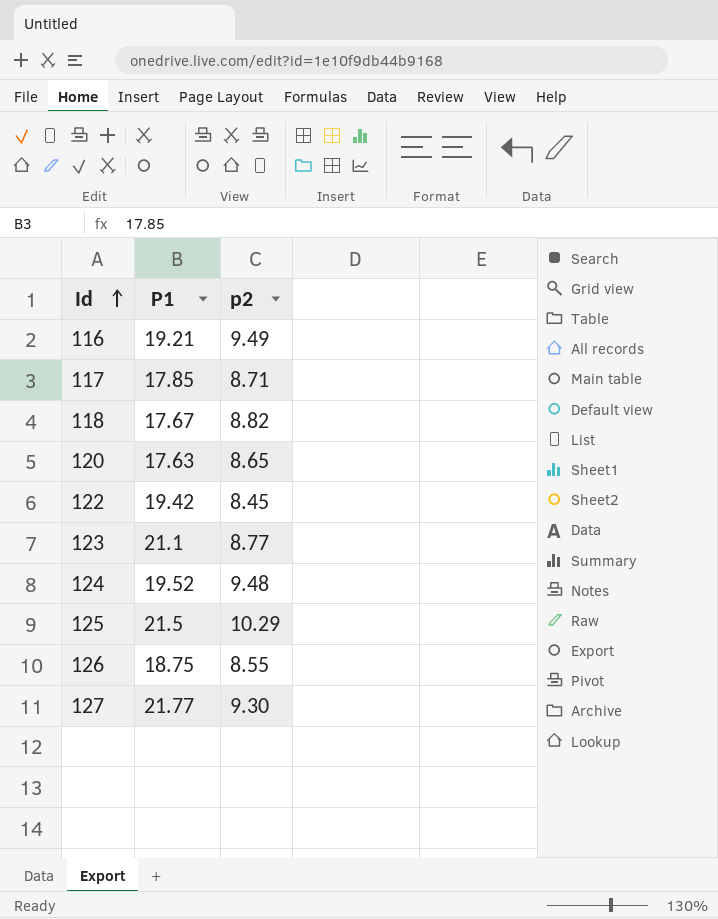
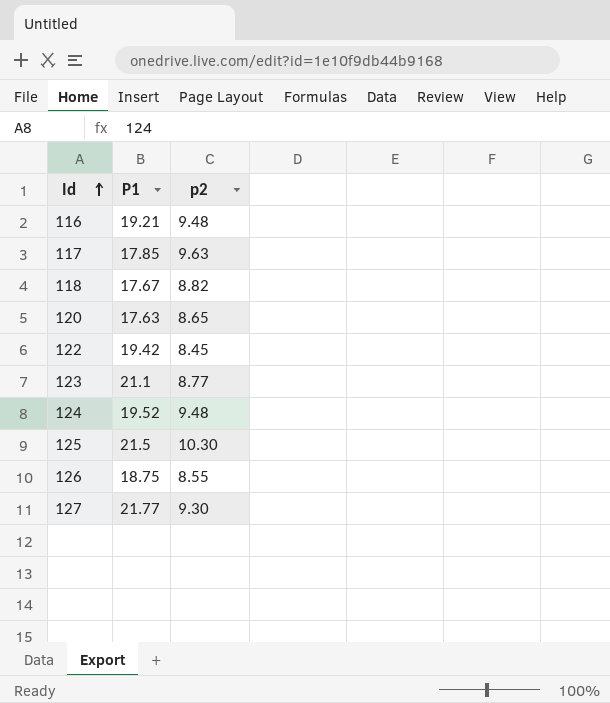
116 | p2: 9.49 -> 9.48
117 | p2: 8.71 -> 9.63
125 | p2: 10.29 -> 10.30

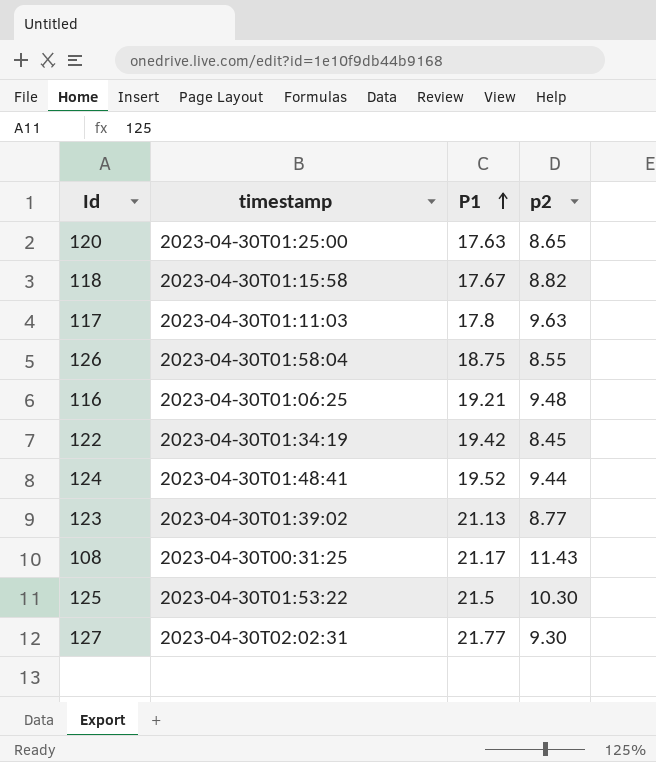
row order: Id ascending -> P1 ascending
column timestamp | position: none -> 2
117 | P1: 17.85 -> 17.8
124 | p2: 9.48 -> 9.44
123 | P1: 21.1 -> 21.13
row 108: none -> 2023-04-30T00:31:25 | 21.17 | 11.43

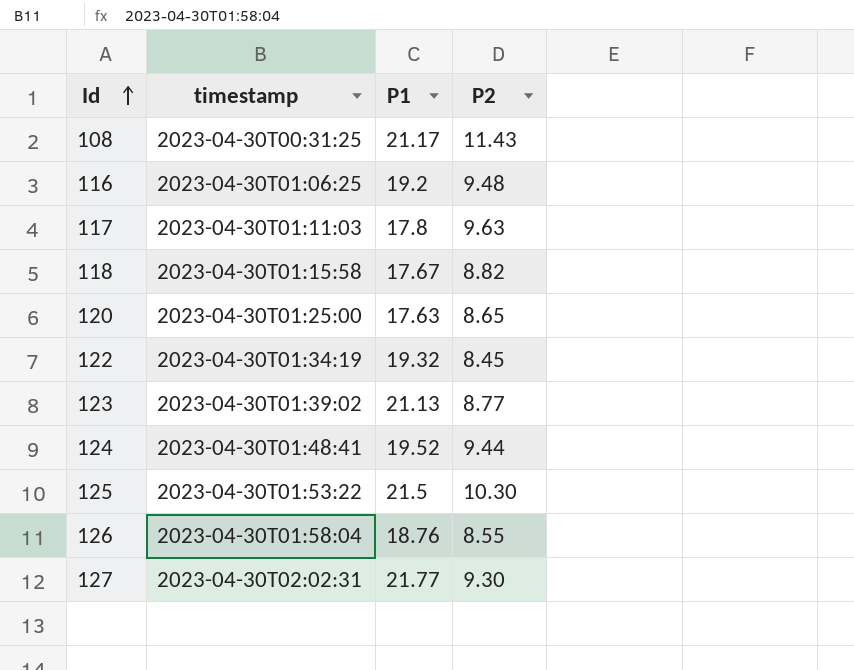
row order: P1 ascending -> Id ascending
column name: p2 -> P2
116 | P1: 19.21 -> 19.2
122 | P1: 19.42 -> 19.32
126 | P1: 18.75 -> 18.76

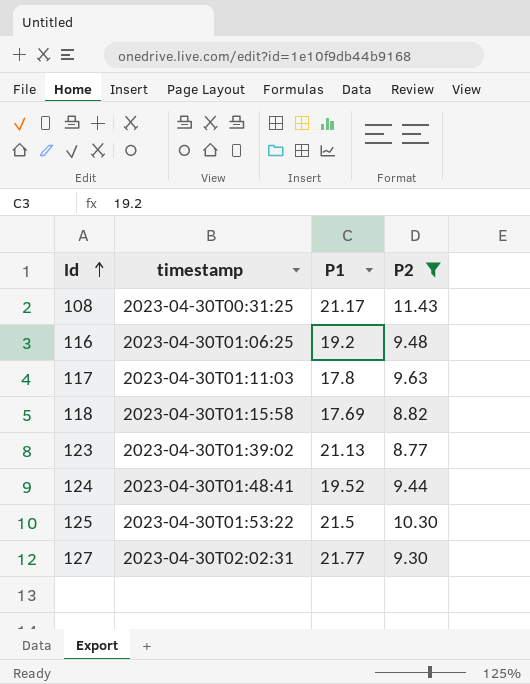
filter: none -> P2 >= 8.77
118 | P1: 17.67 -> 17.69

